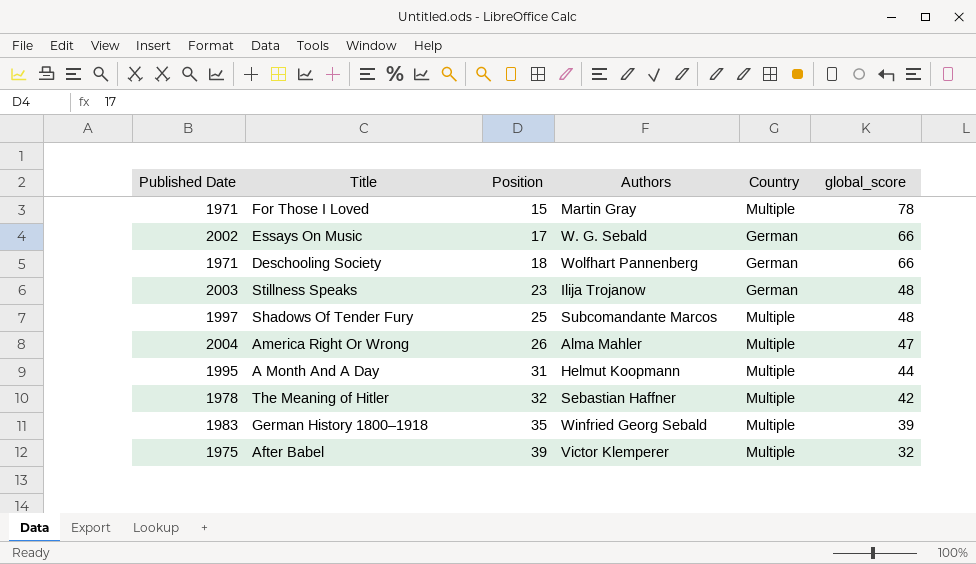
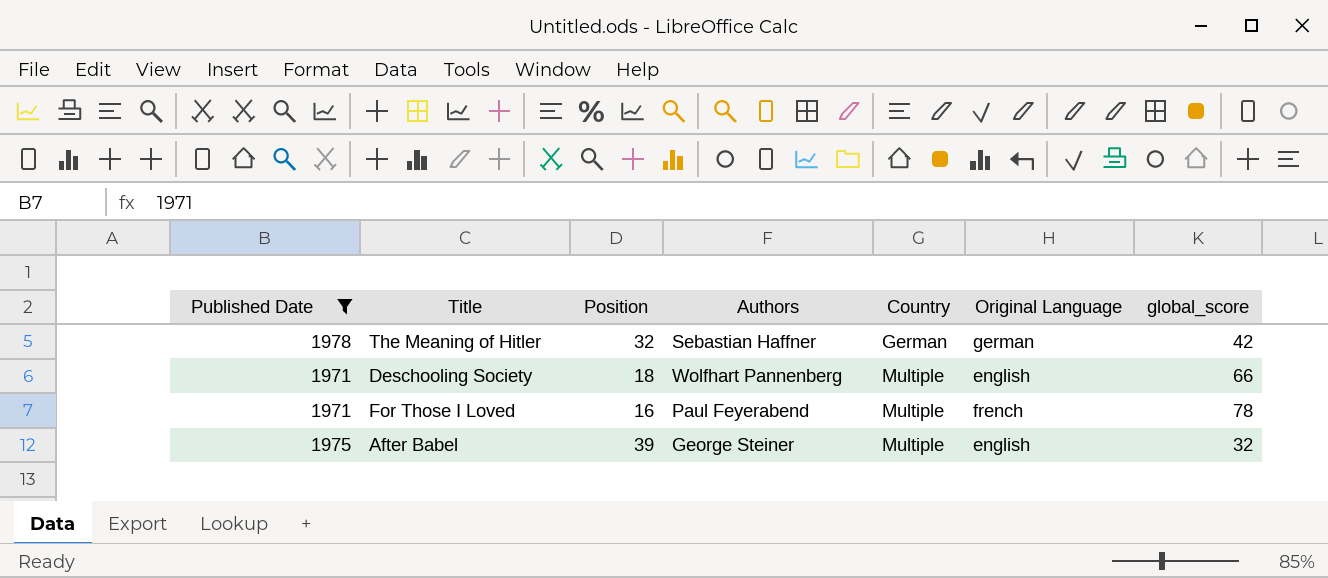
filter: none -> Published Date <= 1978
row order: Position ascending -> Country ascending
column Original Language | position: none -> 6
The Meaning of Hitler | Country: Multiple -> German
Deschooling Society | Country: German -> Multiple
For Those I Loved | Position: 15 -> 16
For Those I Loved | Authors: Martin Gray -> Paul Feyerabend
After Babel | Authors: Victor Klemperer -> George Steiner

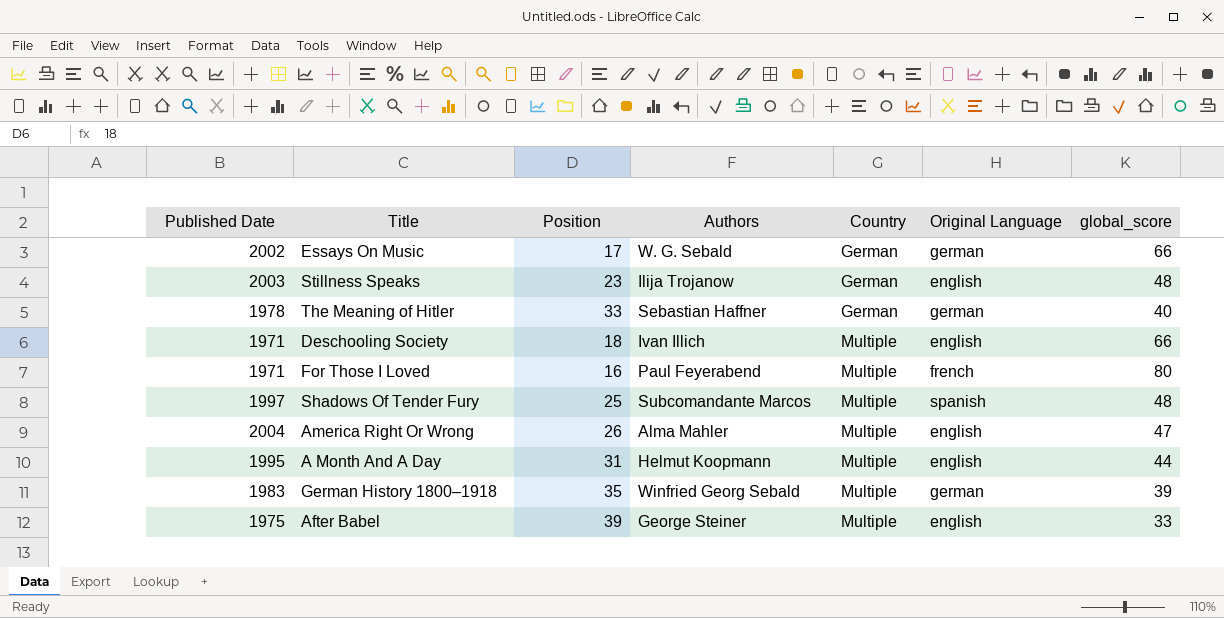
filter: Published Date <= 1978 -> none
The Meaning of Hitler | Position: 32 -> 33
The Meaning of Hitler | global_score: 42 -> 40
Deschooling Society | Authors: Wolfhart Pannenberg -> Ivan Illich
For Those I Loved | global_score: 78 -> 80
After Babel | global_score: 32 -> 33

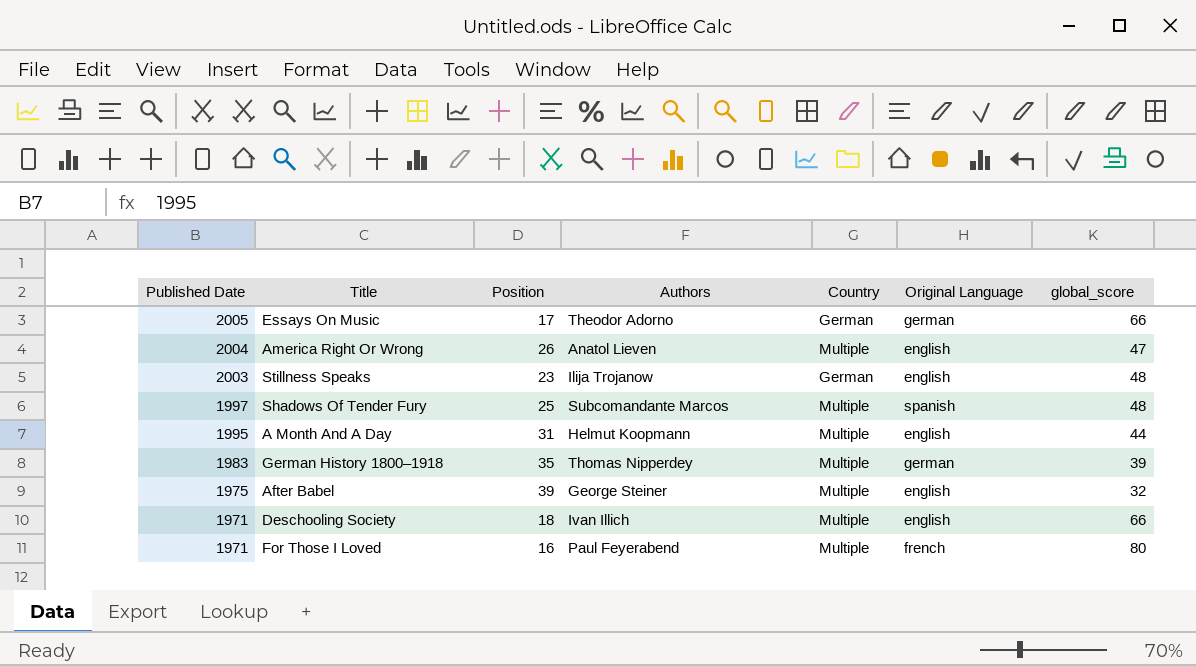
row order: Country ascending -> Published Date descending
row The Meaning of Hitler: 1978 | 33 | Sebastian Haffner | German | german | 40 -> none
Essays On Music | Published Date: 2002 -> 2005
Essays On Music | Authors: W. G. Sebald -> Theodor Adorno
America Right Or Wrong | Authors: Alma Mahler -> Anatol Lieven
German History 1800–1918 | Authors: Winfried Georg Sebald -> Thomas Nipperdey
After Babel | global_score: 33 -> 32

